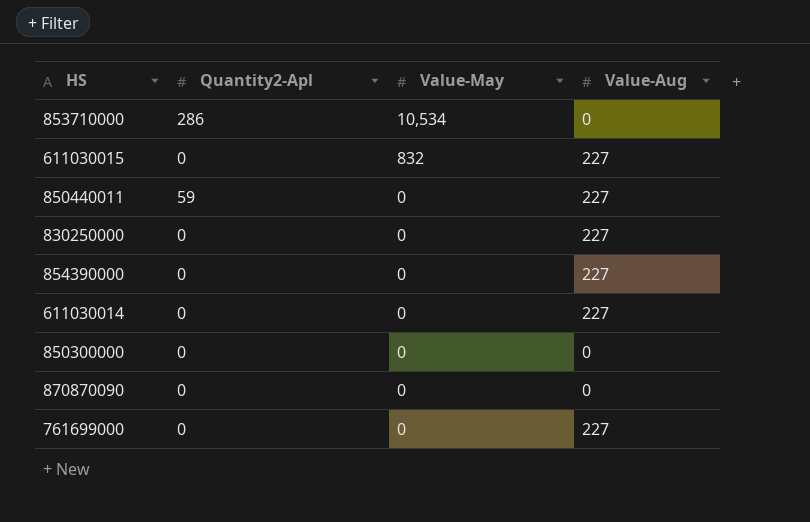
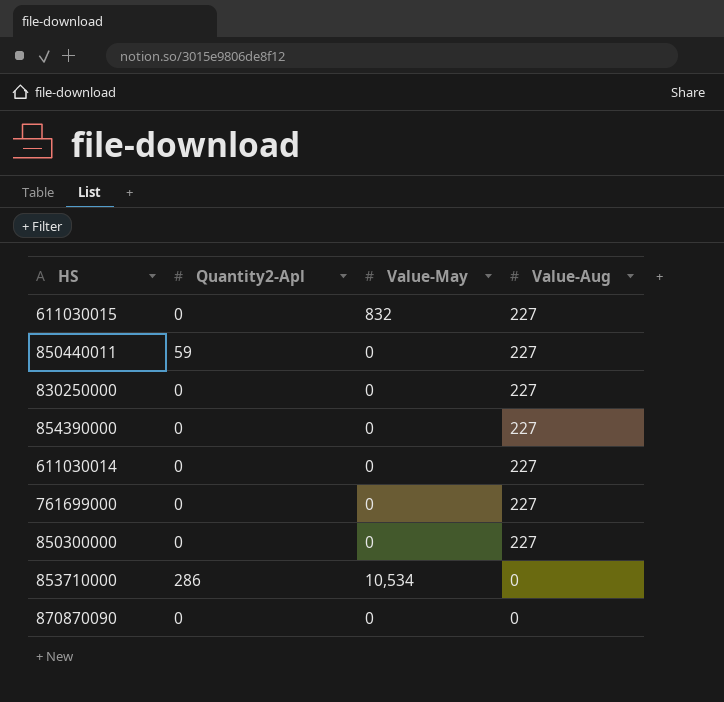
row order: Value-May descending -> Value-Aug descending
850300000 | Value-Aug: 0 -> 227

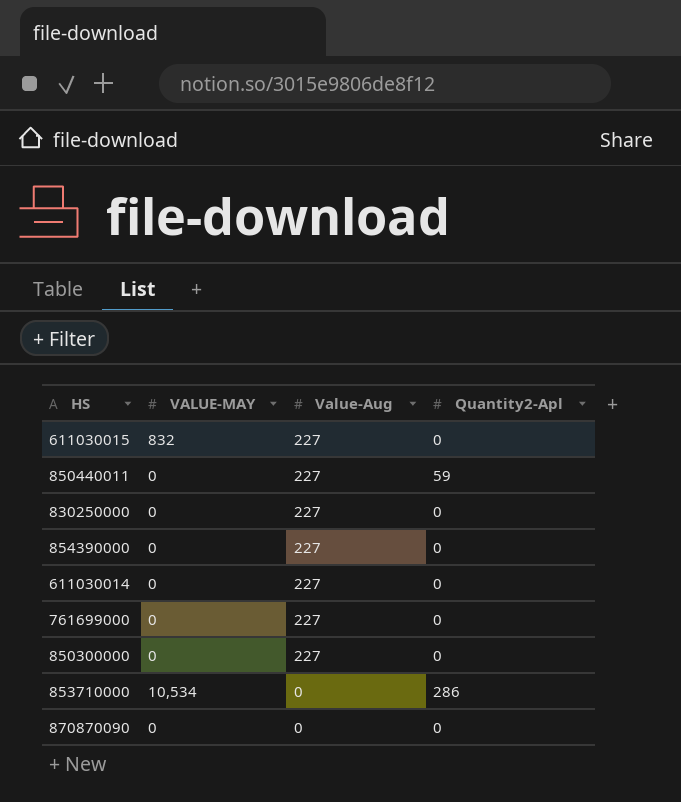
column name: Value-May -> VALUE-MAY
column Quantity2-Apl | position: 2 -> 4

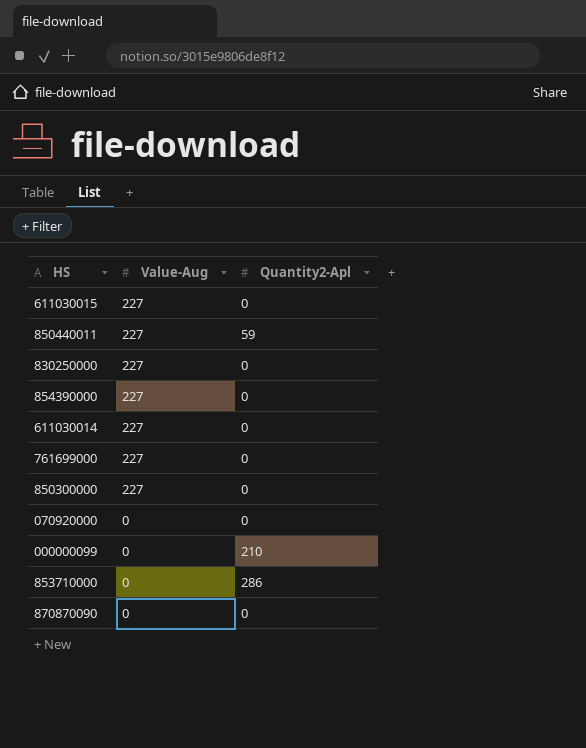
column VALUE-MAY | position: 2 -> none
row 070920000: none -> 0 | 0
row 000000099: none -> 0 | 210

